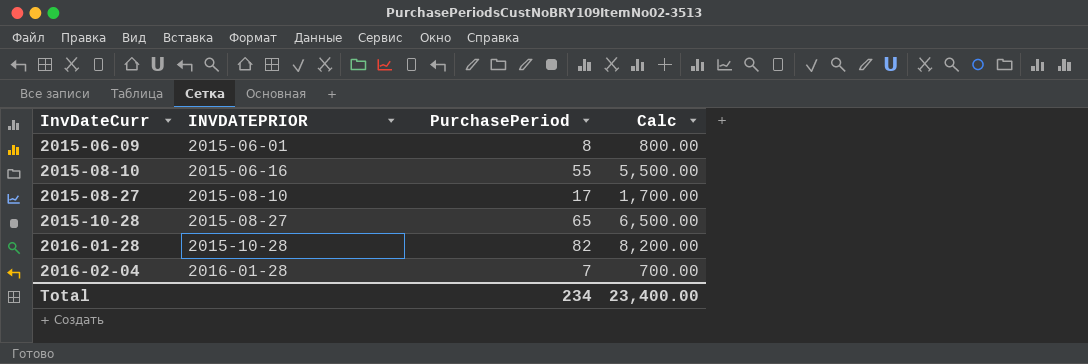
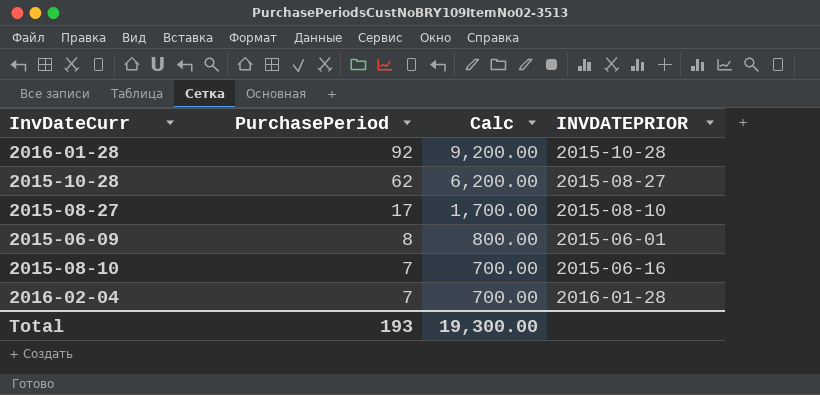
row order: InvDateCurr ascending -> PurchasePeriod descending
column INVDATEPRIOR | position: 2 -> 4
2016-01-28 | PurchasePeriod: 82 -> 92
2016-01-28 | Calc: 8,200.00 -> 9,200.00
2015-10-28 | PurchasePeriod: 65 -> 62
2015-10-28 | Calc: 6,500.00 -> 6,200.00
2015-08-10 | PurchasePeriod: 55 -> 7
2015-08-10 | Calc: 5,500.00 -> 700.00
Total | PurchasePeriod: 234 -> 193
Total | Calc: 23,400.00 -> 19,300.00

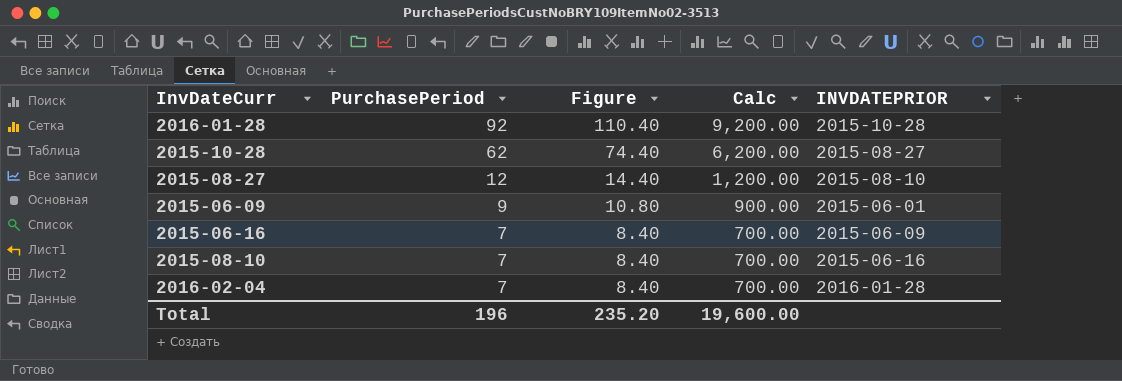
column Figure | formula: none -> [PurchasePeriod] * 1.2
2015-08-27 | PurchasePeriod: 17 -> 12
2015-08-27 | Calc: 1,700.00 -> 1,200.00
2015-06-09 | PurchasePeriod: 8 -> 9
2015-06-09 | Calc: 800.00 -> 900.00
row 2015-06-16: none -> 7 | 8.40 | 700.00 | 2015-06-09
Total | PurchasePeriod: 193 -> 196
Total | Calc: 19,300.00 -> 19,600.00

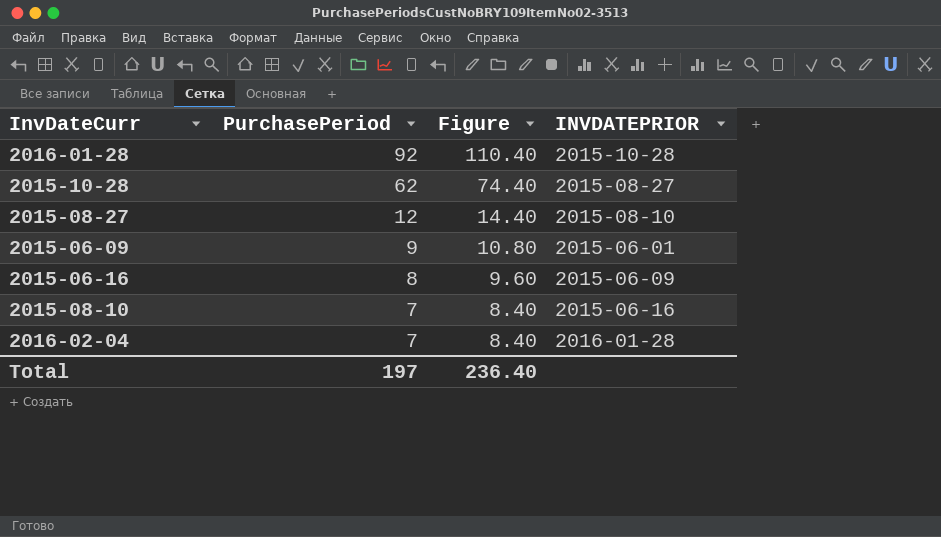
column Calc | formula: [PurchasePeriod] * 100 -> none
2015-06-16 | PurchasePeriod: 7 -> 8
2015-06-16 | Figure: 8.40 -> 9.60
Total | PurchasePeriod: 196 -> 197
Total | Figure: 235.20 -> 236.40

